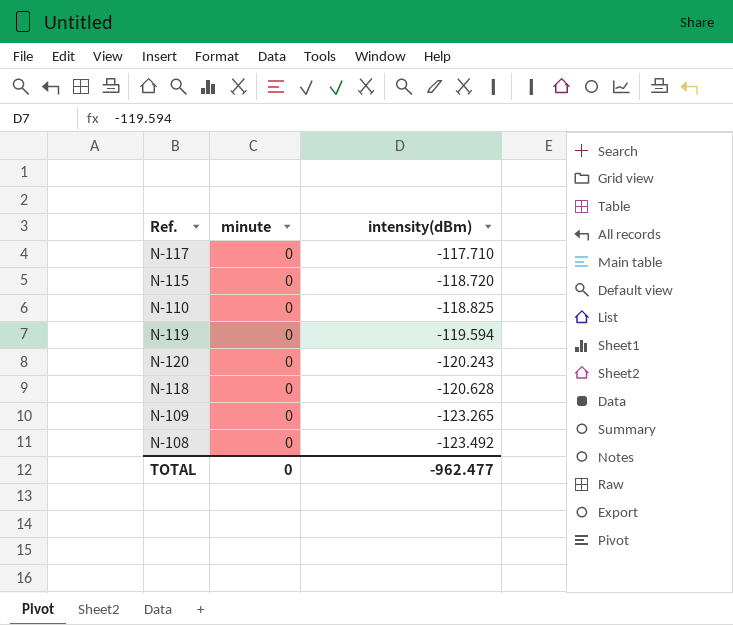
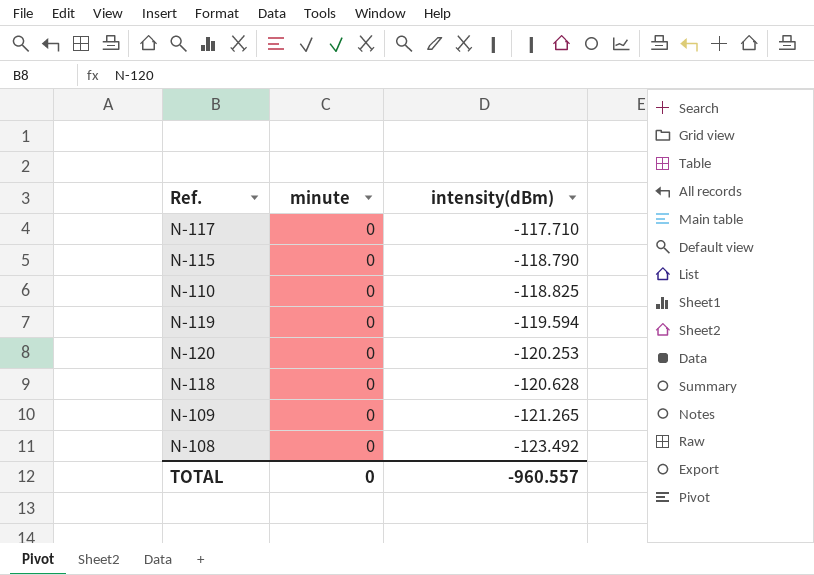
N-115 | intensity(dBm): -118.720 -> -118.790
N-120 | intensity(dBm): -120.243 -> -120.253
N-109 | intensity(dBm): -123.265 -> -121.265
TOTAL | intensity(dBm): -962.477 -> -960.557

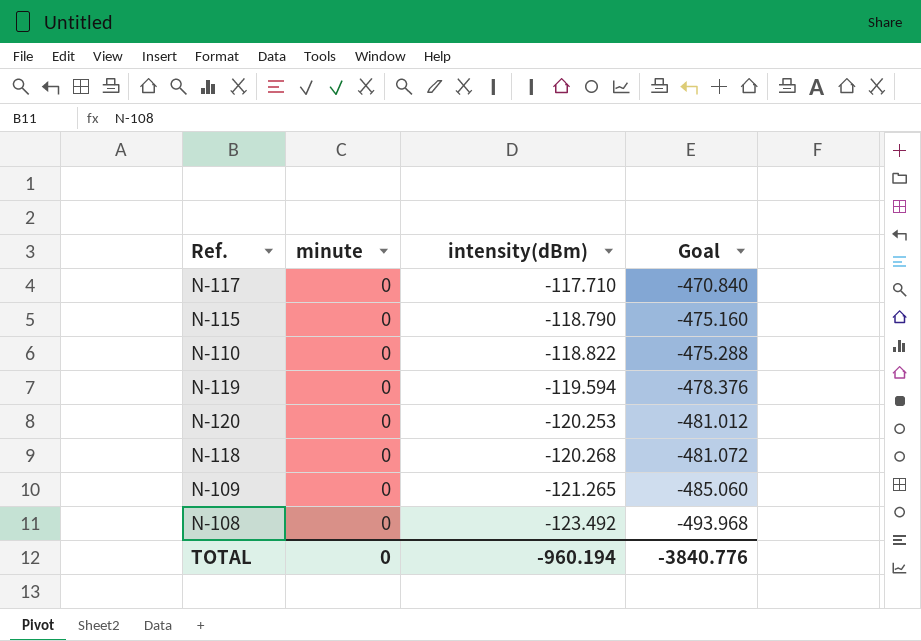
column Goal | formula: none -> [intensity(dBm)] * 4
N-110 | intensity(dBm): -118.825 -> -118.822
N-118 | intensity(dBm): -120.628 -> -120.268
TOTAL | intensity(dBm): -960.557 -> -960.194

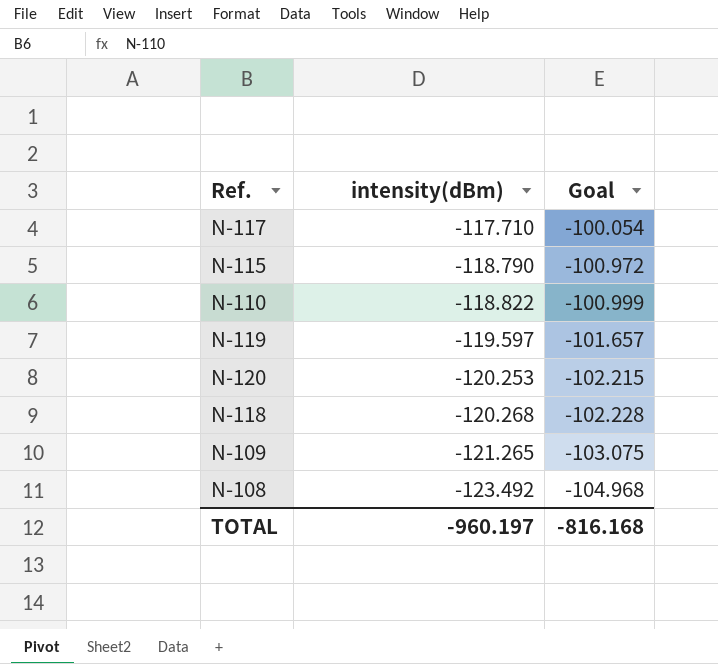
column minute | position: 2 -> none
column Goal | formula: [intensity(dBm)] * 4 -> [intensity(dBm)] * 0.85
N-119 | intensity(dBm): -119.594 -> -119.597
TOTAL | intensity(dBm): -960.194 -> -960.197
TOTAL | Goal: -3840.776 -> -816.168

